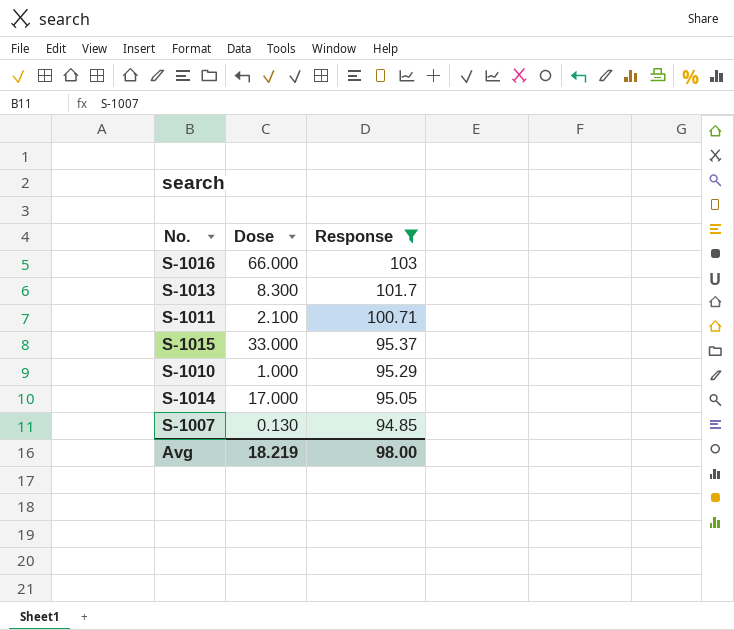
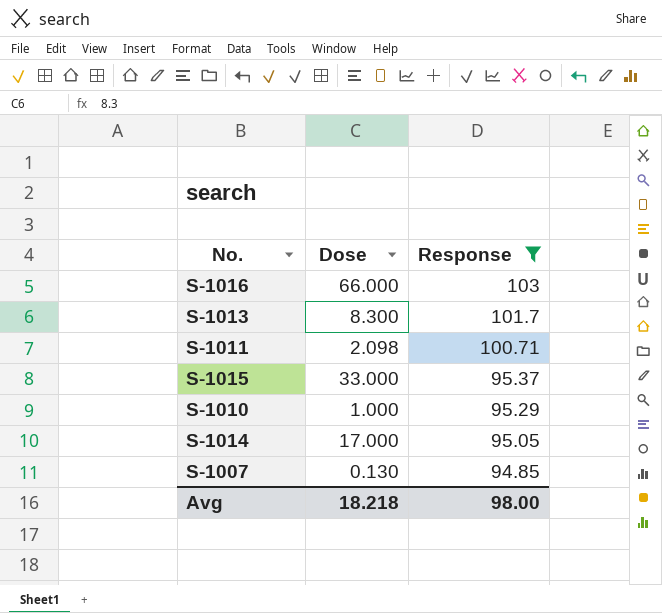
S-1011 | Dose: 2.100 -> 2.098
Avg | Dose: 18.219 -> 18.218

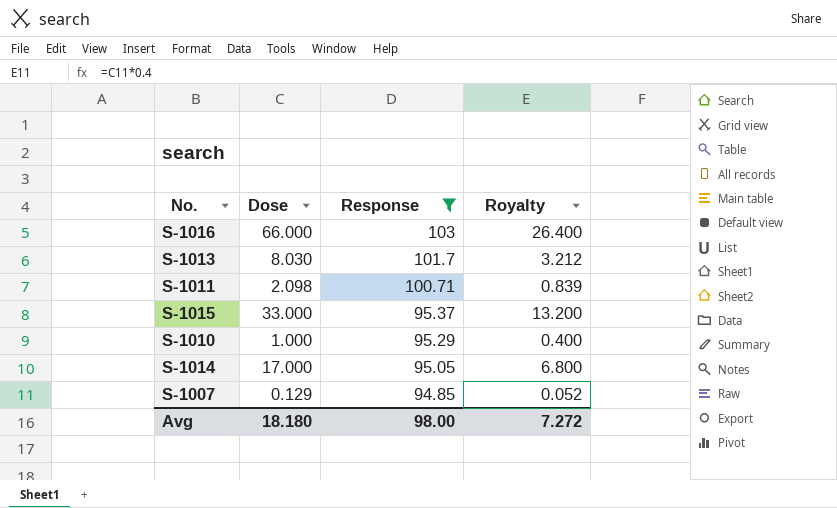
column Royalty | formula: none -> [Dose] * 0.4
S-1013 | Dose: 8.300 -> 8.030
S-1007 | Dose: 0.130 -> 0.129
Avg | Dose: 18.218 -> 18.180

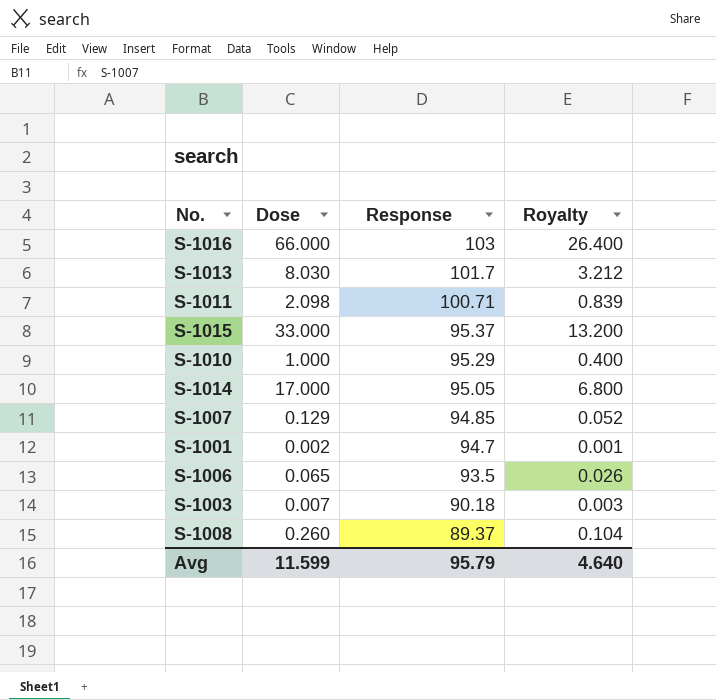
filter: Response >= 94.85 -> none
Avg | Dose: 18.180 -> 11.599
Avg | Response: 98.00 -> 95.79
Avg | Royalty: 7.272 -> 4.640

